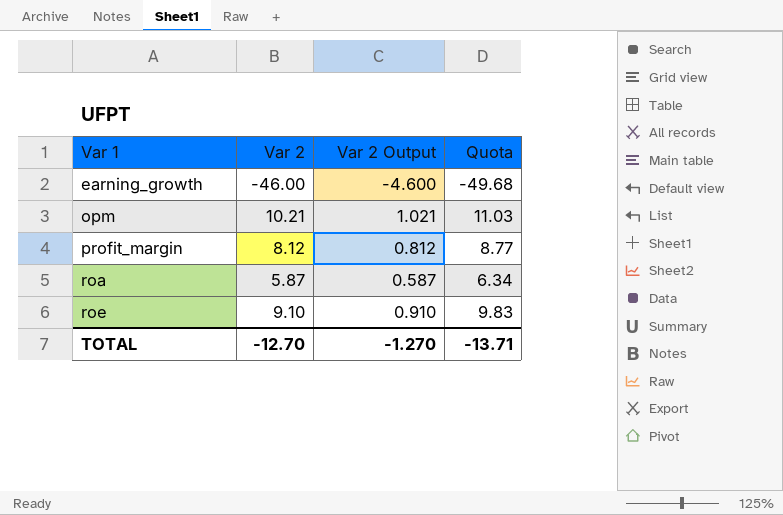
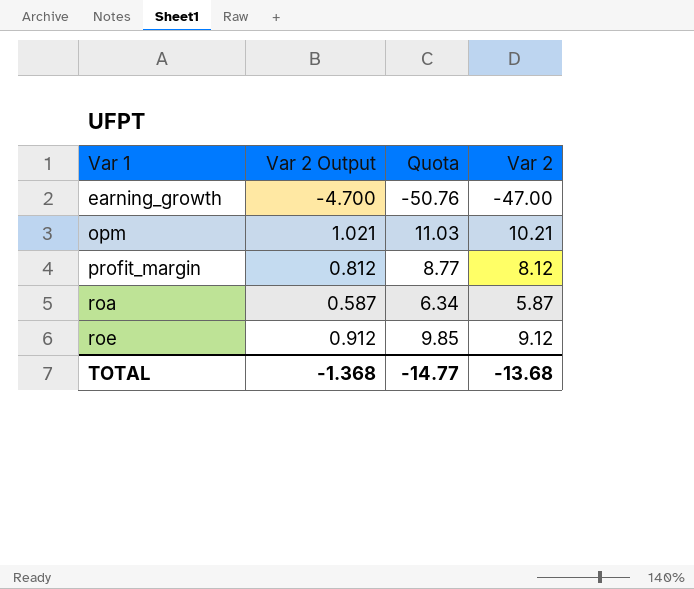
column Var 2 | position: 2 -> 4
earning_growth | Var 2 Output: -4.600 -> -4.700
earning_growth | Quota: -49.68 -> -50.76
earning_growth | Var 2: -46.00 -> -47.00
roe | Var 2 Output: 0.910 -> 0.912
roe | Quota: 9.83 -> 9.85
roe | Var 2: 9.10 -> 9.12
TOTAL | Var 2 Output: -1.270 -> -1.368
TOTAL | Quota: -13.71 -> -14.77
TOTAL | Var 2: -12.70 -> -13.68

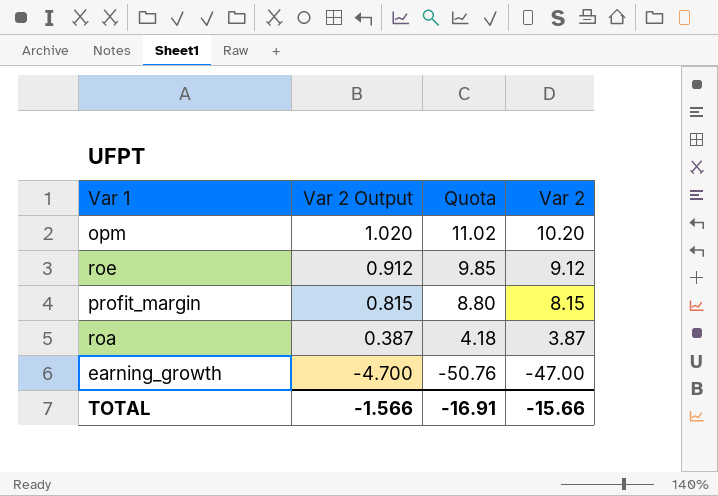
row order: Var 1 ascending -> Var 2 Output descending
opm | Var 2 Output: 1.021 -> 1.020
opm | Quota: 11.03 -> 11.02
opm | Var 2: 10.21 -> 10.20
profit_margin | Var 2 Output: 0.812 -> 0.815
profit_margin | Quota: 8.77 -> 8.80
profit_margin | Var 2: 8.12 -> 8.15
roa | Var 2 Output: 0.587 -> 0.387
roa | Quota: 6.34 -> 4.18
roa | Var 2: 5.87 -> 3.87
TOTAL | Var 2 Output: -1.368 -> -1.566
TOTAL | Quota: -14.77 -> -16.91
TOTAL | Var 2: -13.68 -> -15.66

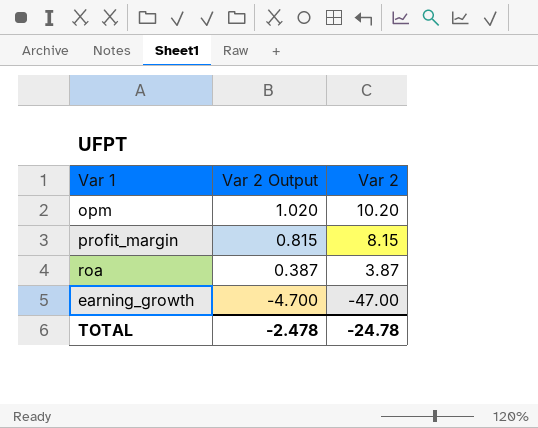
column Quota | formula: [Var 2] * 1.08 -> none
row roe: 0.912 | 9.85 | 9.12 -> none
TOTAL | Var 2 Output: -1.566 -> -2.478
TOTAL | Var 2: -15.66 -> -24.78

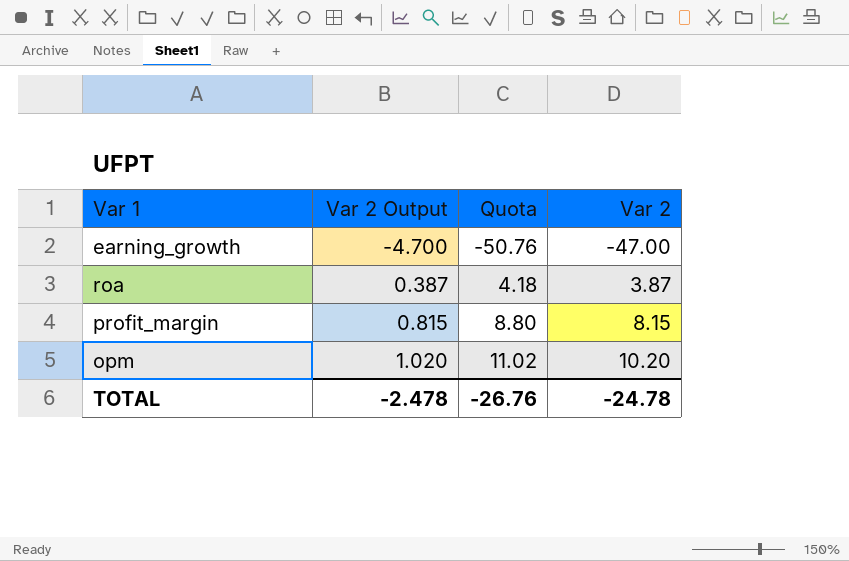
row order: Var 2 Output descending -> Var 2 Output ascending
column Quota | formula: none -> [Var 2] * 1.08

